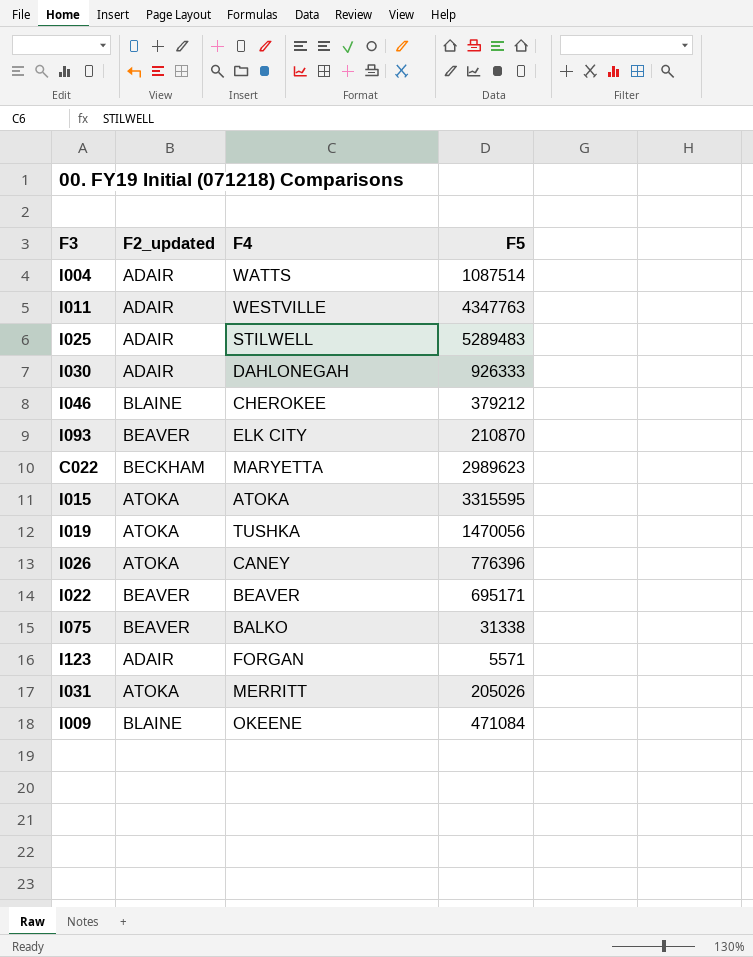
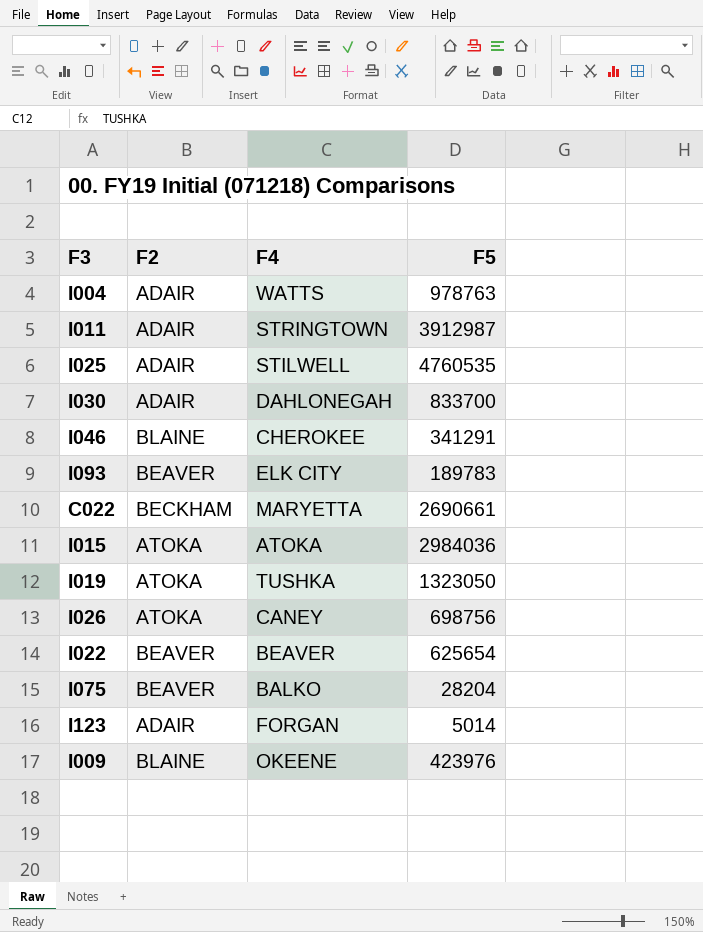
column name: F2_updated -> F2
row I031: ATOKA | MERRITT | 205026 -> none
I004 | F5: 1087514 -> 978763
I011 | F4: WESTVILLE -> STRINGTOWN
I011 | F5: 4347763 -> 3912987
I025 | F5: 5289483 -> 4760535
I030 | F5: 926333 -> 833700
I046 | F5: 379212 -> 341291
I093 | F5: 210870 -> 189783
C022 | F5: 2989623 -> 2690661
I015 | F5: 3315595 -> 2984036
I019 | F5: 1470056 -> 1323050
I026 | F5: 776396 -> 698756
I022 | F5: 695171 -> 625654
I075 | F5: 31338 -> 28204
I123 | F5: 5571 -> 5014
I009 | F5: 471084 -> 423976

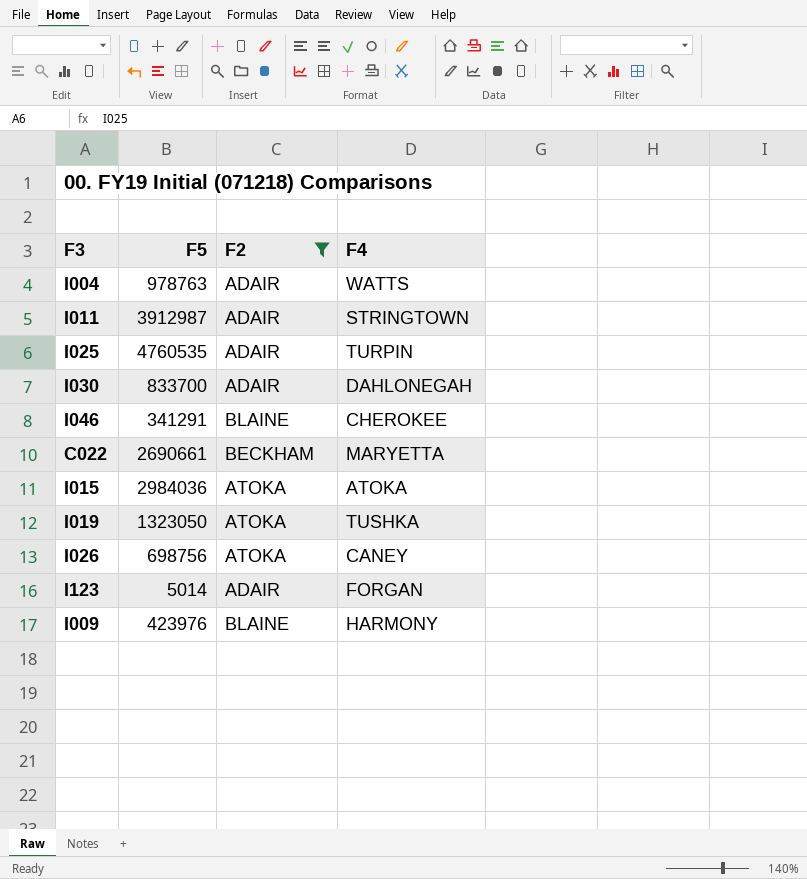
filter: none -> F2 != BEAVER
column F5 | position: 4 -> 2
I025 | F4: STILWELL -> TURPIN
I009 | F4: OKEENE -> HARMONY

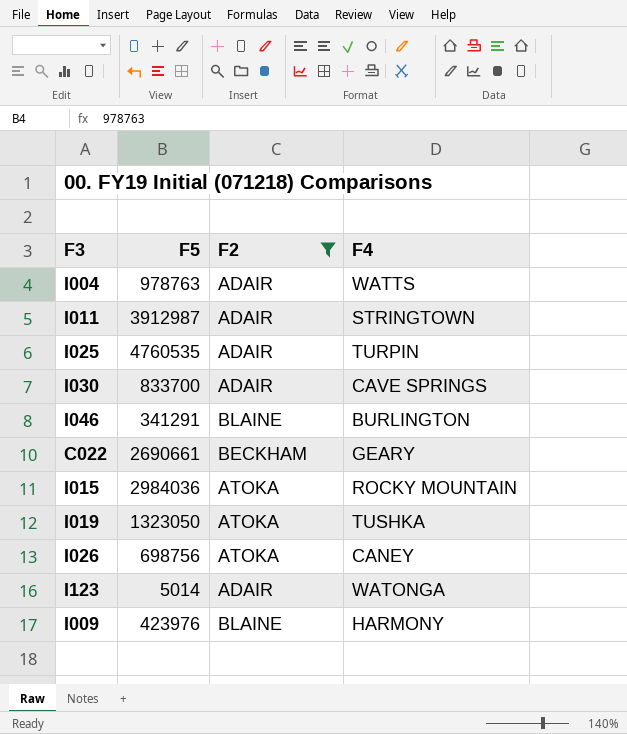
I030 | F4: DAHLONEGAH -> CAVE SPRINGS
I046 | F4: CHEROKEE -> BURLINGTON
C022 | F4: MARYETTA -> GEARY
I015 | F4: ATOKA -> ROCKY MOUNTAIN
I123 | F4: FORGAN -> WATONGA

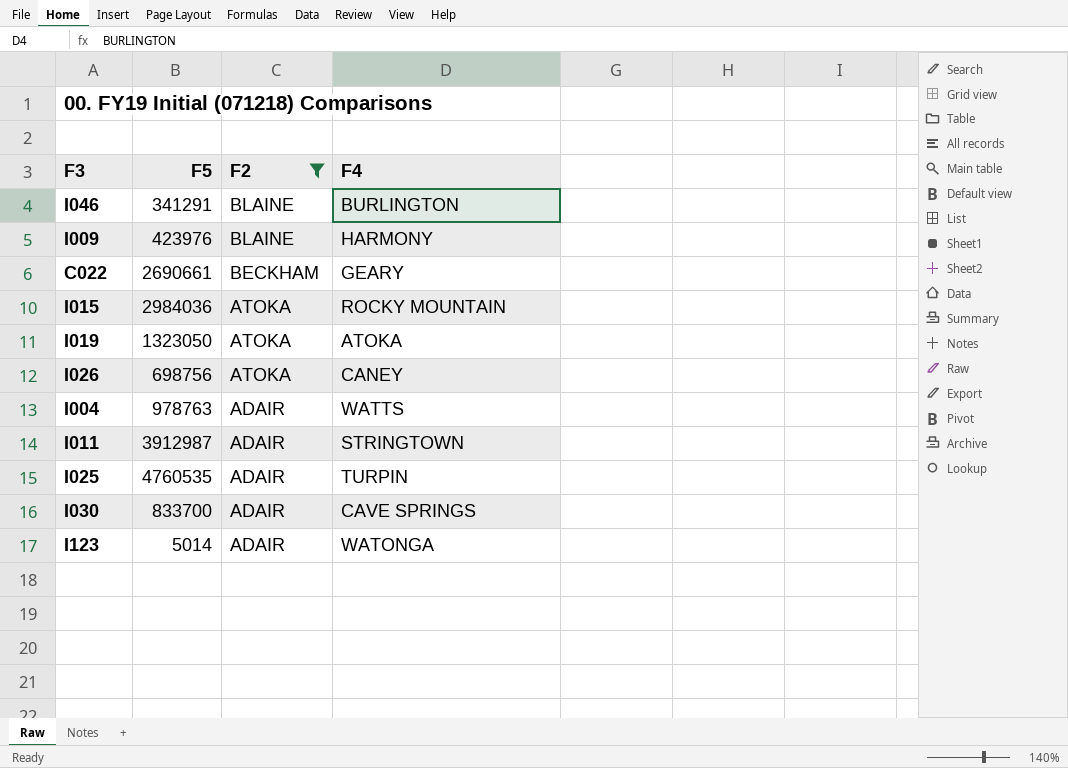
row order: none -> F2 descending
I019 | F4: TUSHKA -> ATOKA

